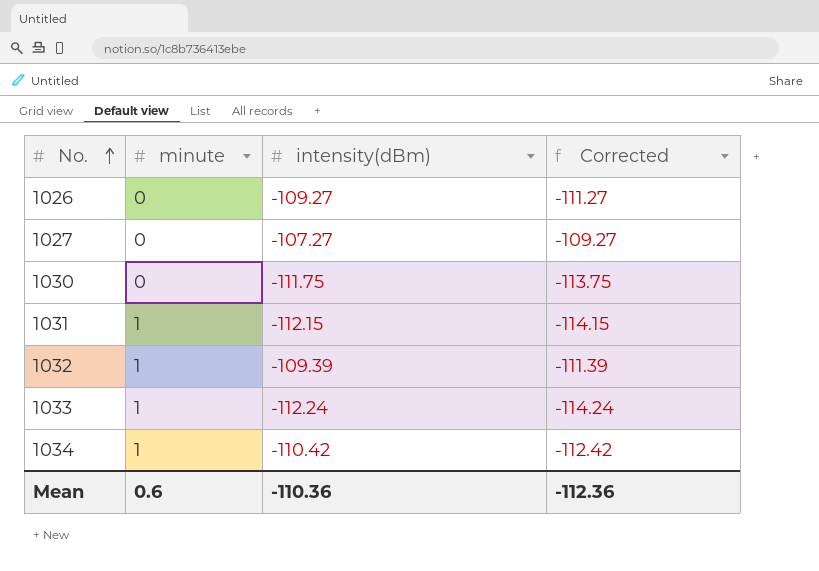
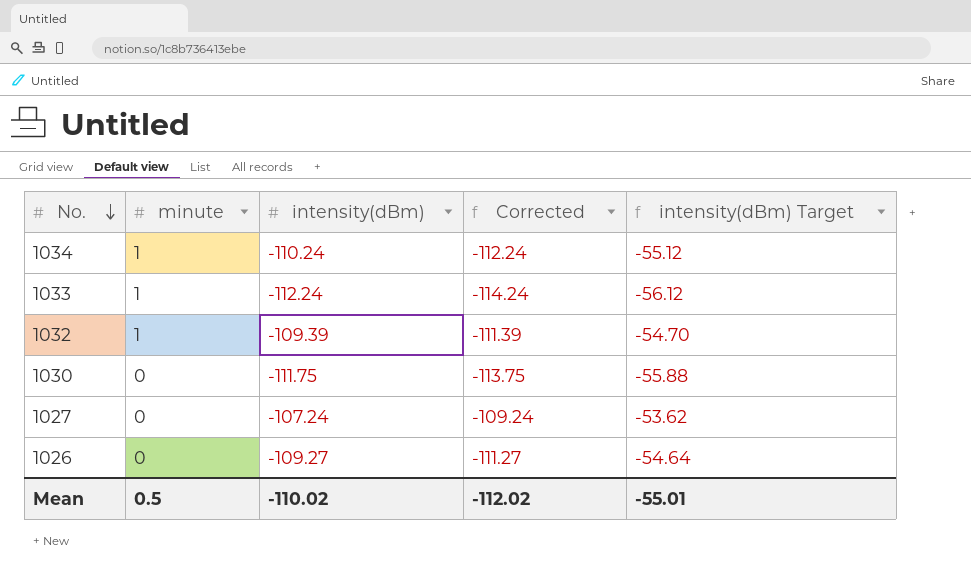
row order: No. ascending -> No. descending
column intensity(dBm) Target | formula: none -> [intensity(dBm)] * 0.5
row 1031: 1 | -112.15 | -114.15 -> none
1034 | intensity(dBm): -110.42 -> -110.24
1034 | Corrected: -112.42 -> -112.24
1027 | intensity(dBm): -107.27 -> -107.24
1027 | Corrected: -109.27 -> -109.24
Mean | minute: 0.6 -> 0.5
Mean | intensity(dBm): -110.36 -> -110.02
Mean | Corrected: -112.36 -> -112.02

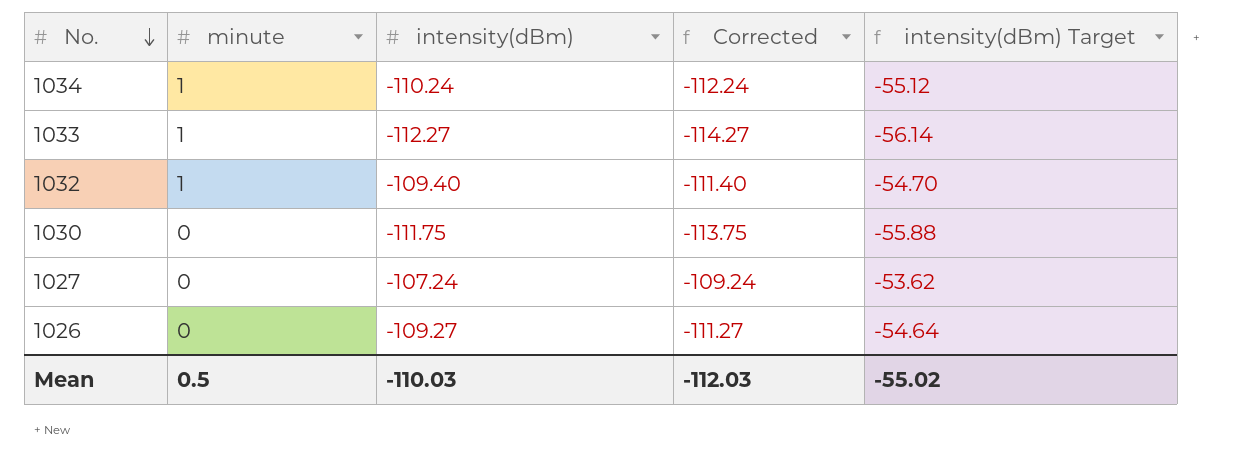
1033 | intensity(dBm): -112.24 -> -112.27
1033 | Corrected: -114.24 -> -114.27
1033 | intensity(dBm) Target: -56.12 -> -56.14
1032 | intensity(dBm): -109.39 -> -109.40
1032 | Corrected: -111.39 -> -111.40
Mean | intensity(dBm): -110.02 -> -110.03
Mean | Corrected: -112.02 -> -112.03
Mean | intensity(dBm) Target: -55.01 -> -55.02

